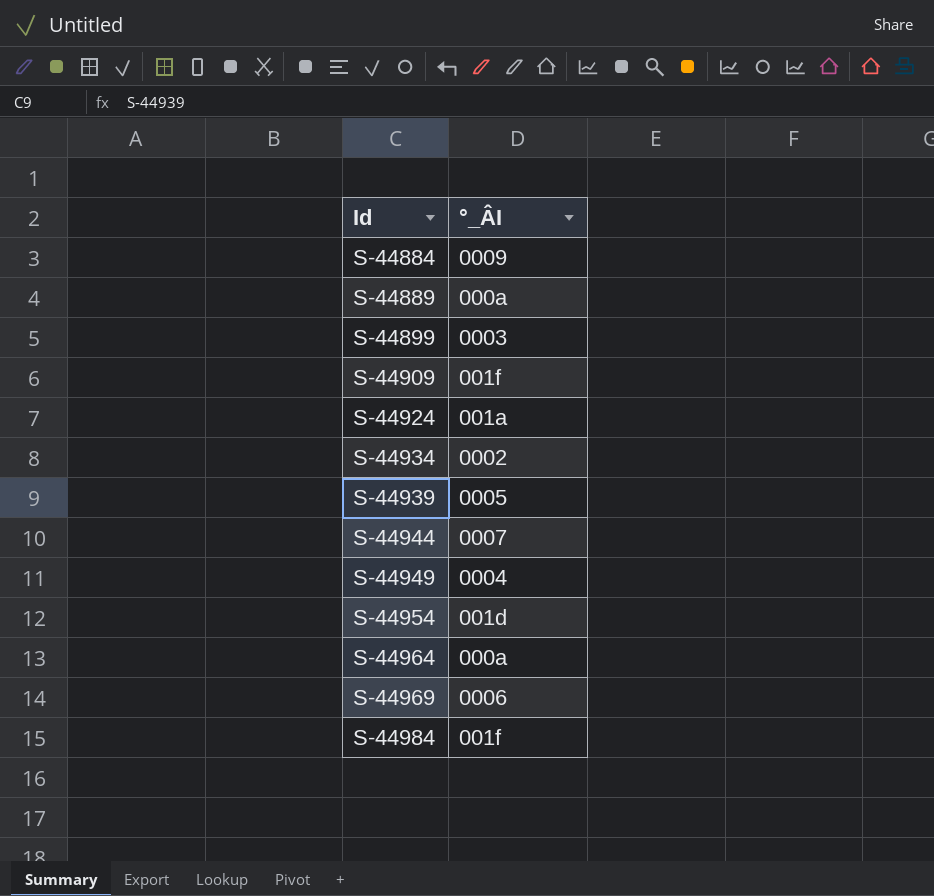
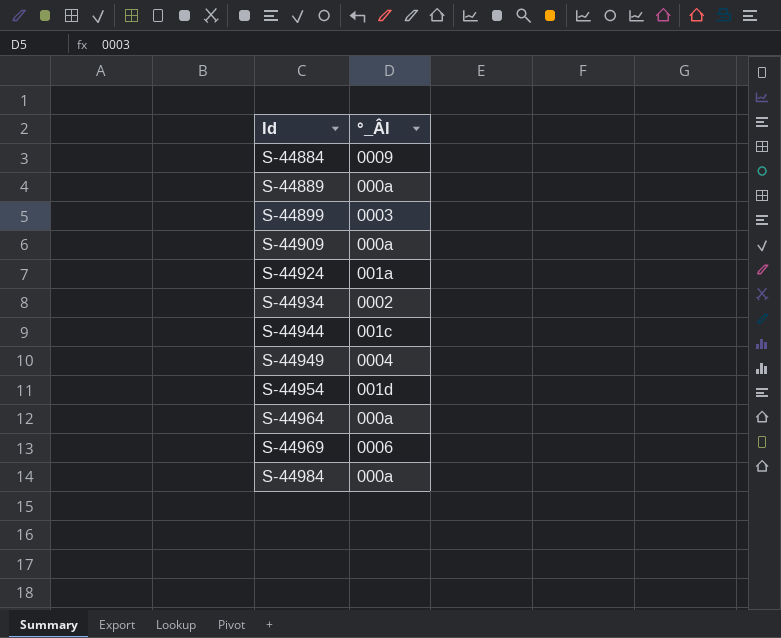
row S-44939: 0005 -> none
S-44909 | °_ÂI: 001f -> 000a
S-44944 | °_ÂI: 0007 -> 001c
S-44984 | °_ÂI: 001f -> 000a

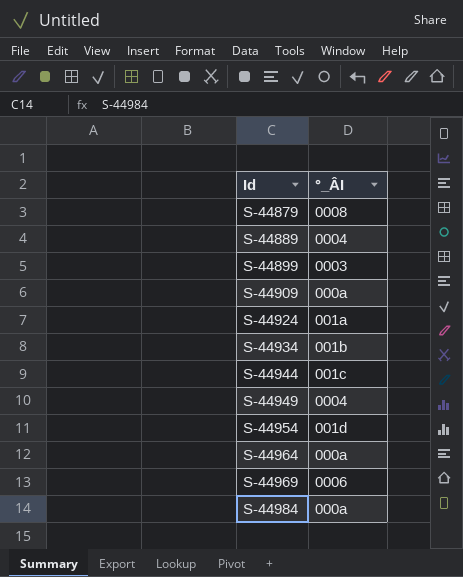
row S-44884: 0009 -> none
row S-44879: none -> 0008
S-44889 | °_ÂI: 000a -> 0004
S-44934 | °_ÂI: 0002 -> 001b

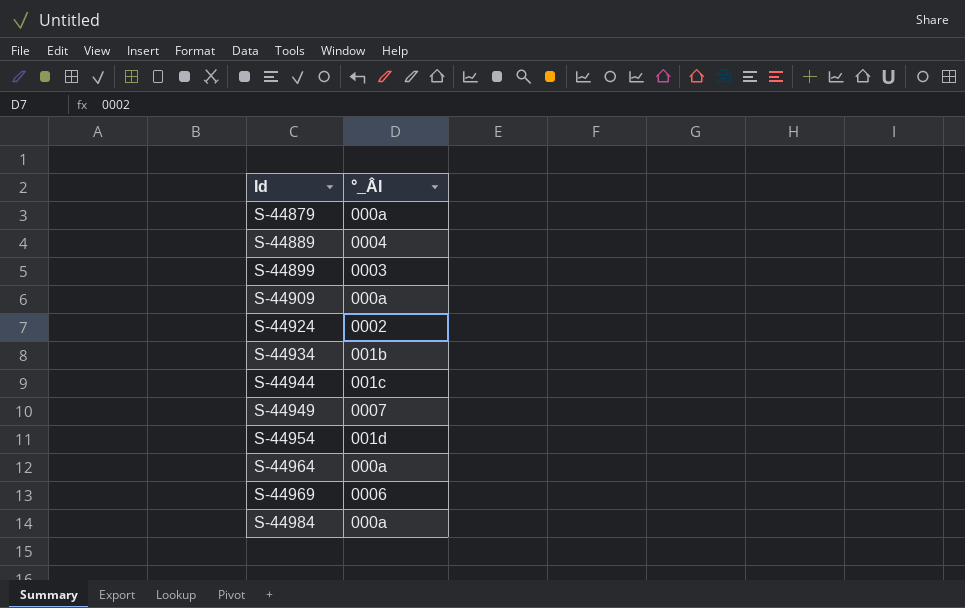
S-44879 | °_ÂI: 0008 -> 000a
S-44924 | °_ÂI: 001a -> 0002
S-44949 | °_ÂI: 0004 -> 0007

